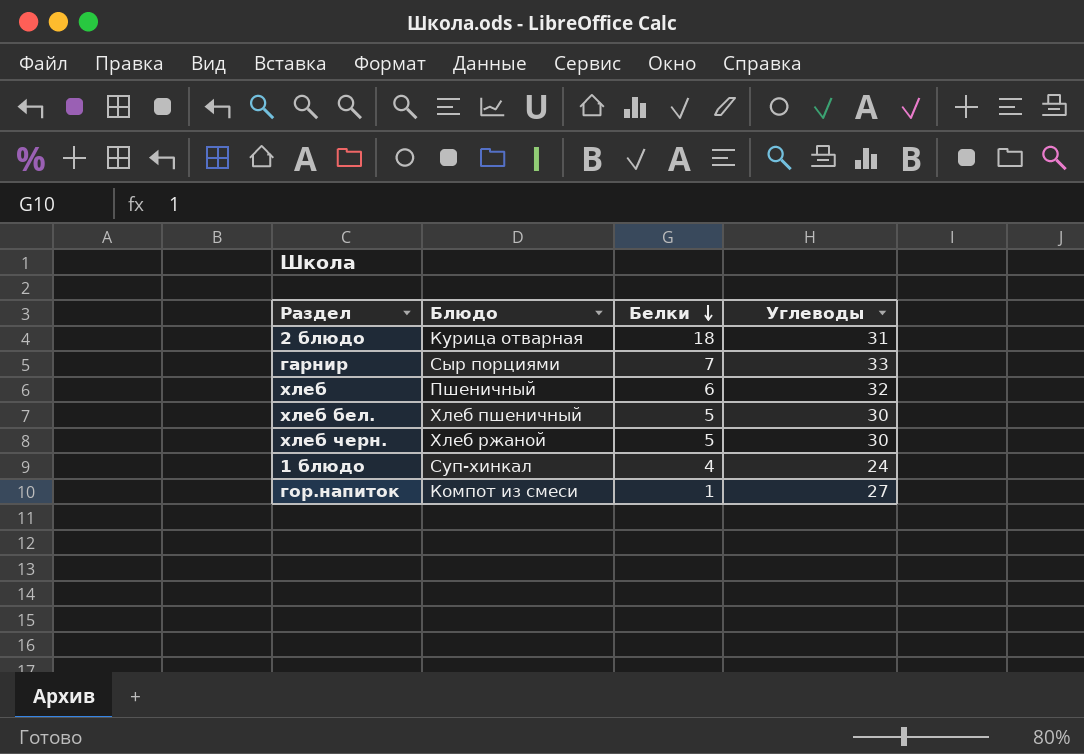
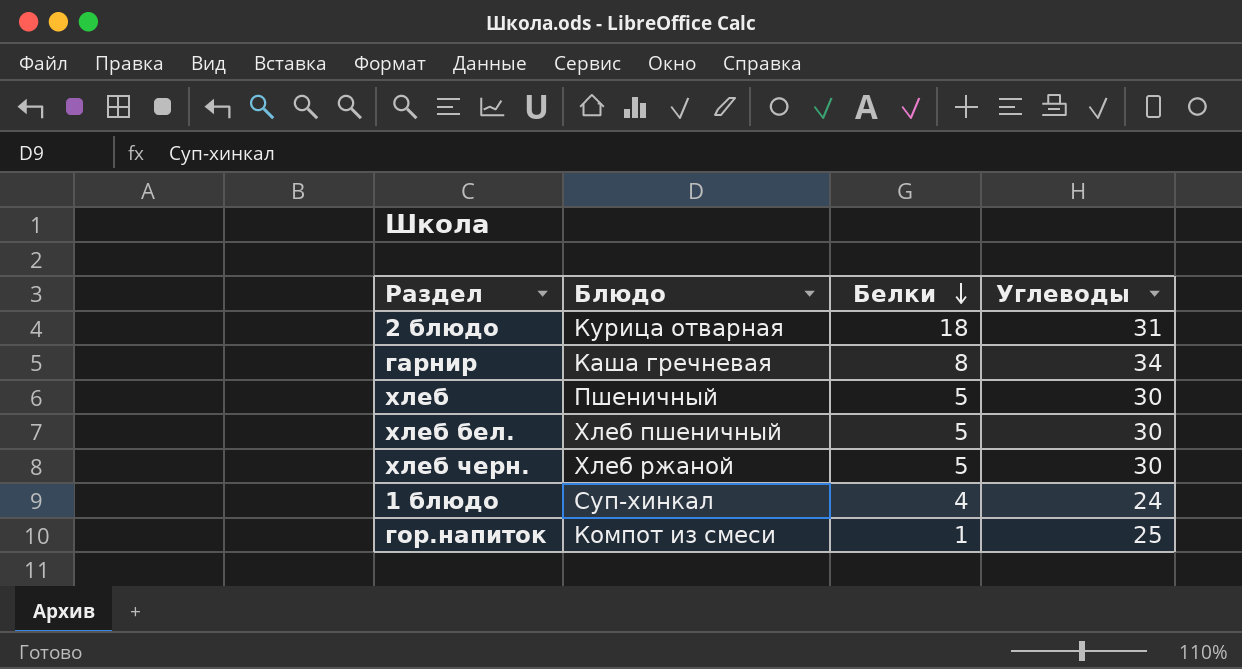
гарнир | Блюдо: Сыр порциями -> Каша гречневая
гарнир | Белки: 7 -> 8
гарнир | Углеводы: 33 -> 34
хлеб | Белки: 6 -> 5
хлеб | Углеводы: 32 -> 30
гор.напиток | Углеводы: 27 -> 25

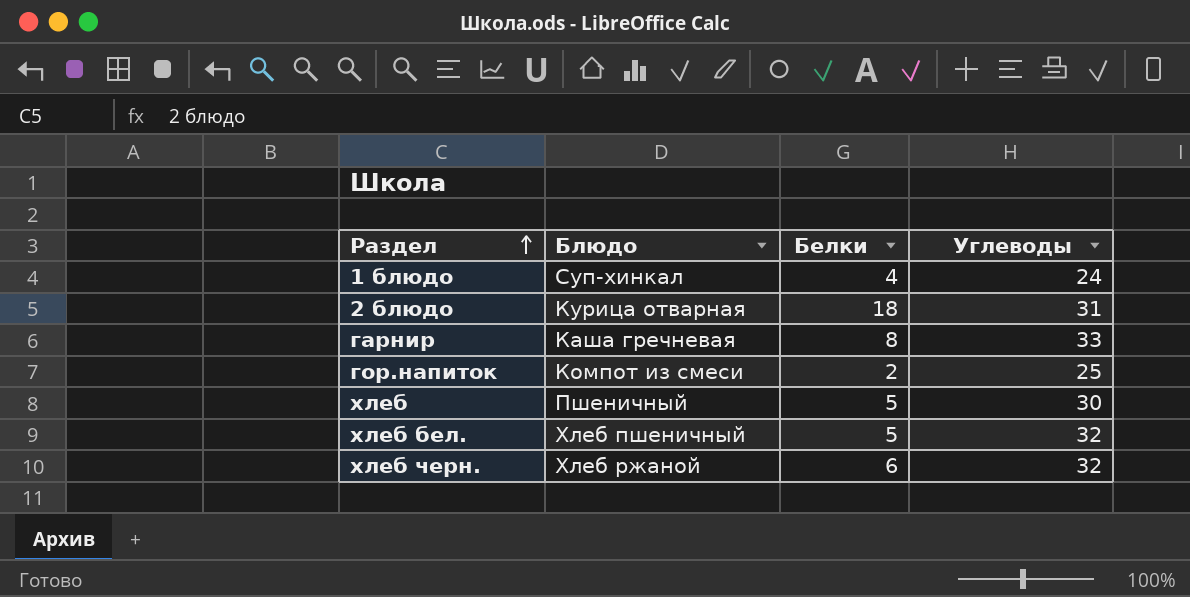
row order: Белки descending -> Раздел ascending
гарнир | Углеводы: 34 -> 33
гор.напиток | Белки: 1 -> 2
хлеб бел. | Углеводы: 30 -> 32
хлеб черн. | Белки: 5 -> 6
хлеб черн. | Углеводы: 30 -> 32

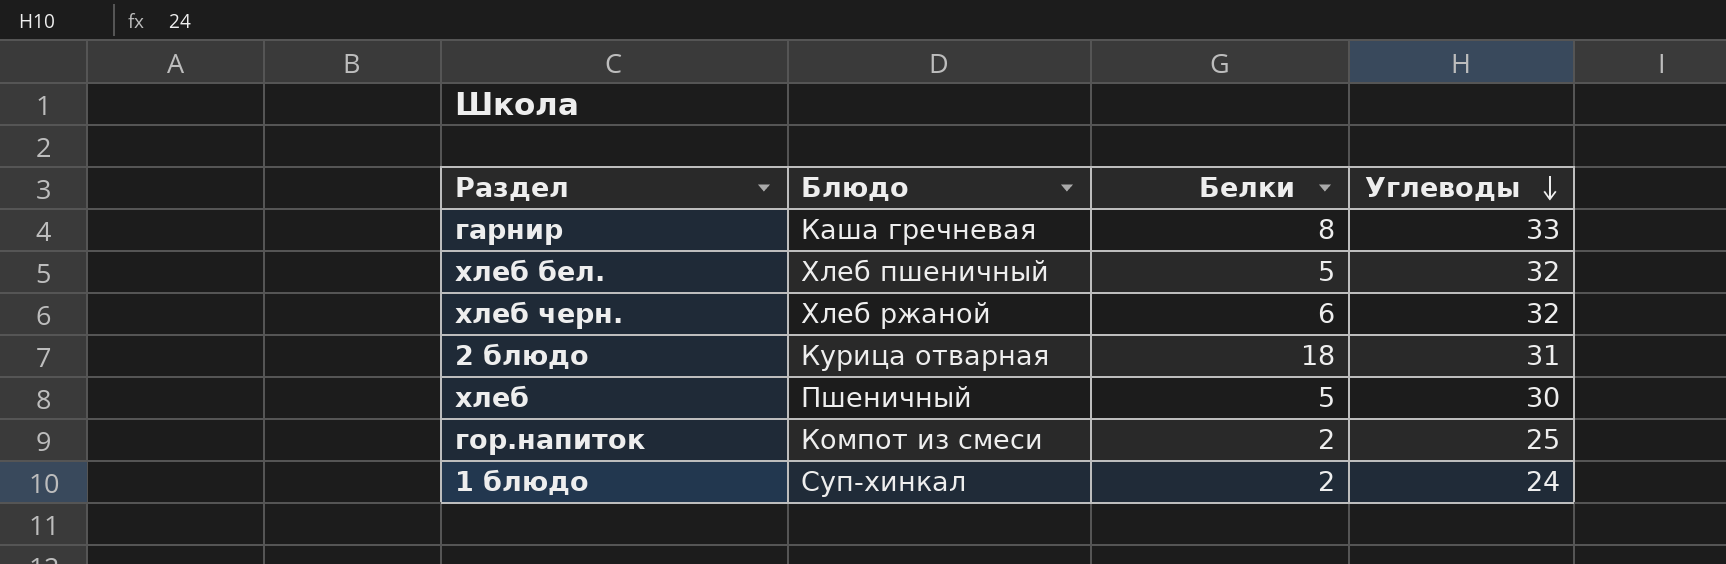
row order: Раздел ascending -> Углеводы descending
1 блюдо | Белки: 4 -> 2

